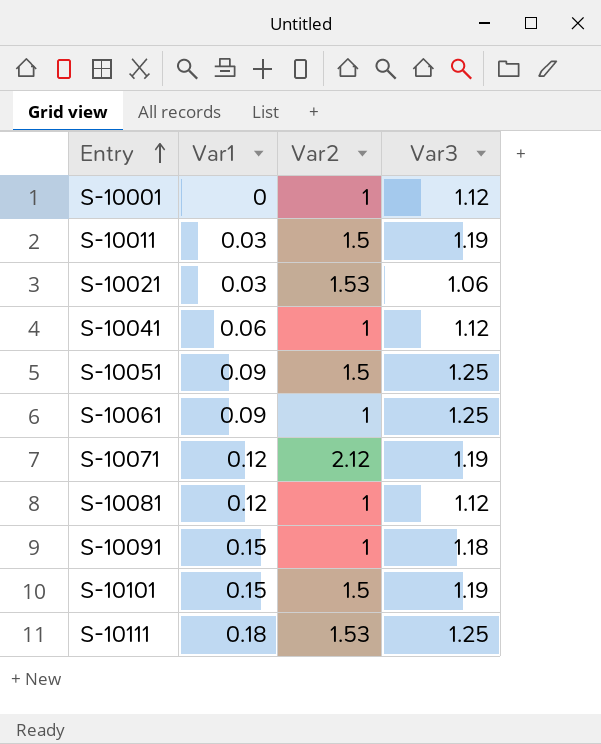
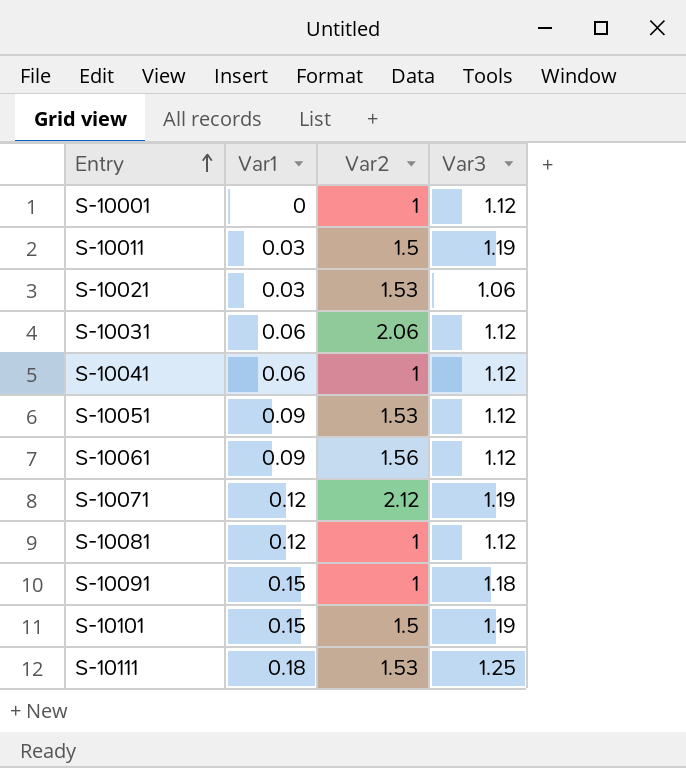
row S-10031: none -> 0.06 | 2.06 | 1.12
S-10051 | Var2: 1.5 -> 1.53
S-10051 | Var3: 1.25 -> 1.12
S-10061 | Var2: 1 -> 1.56
S-10061 | Var3: 1.25 -> 1.12

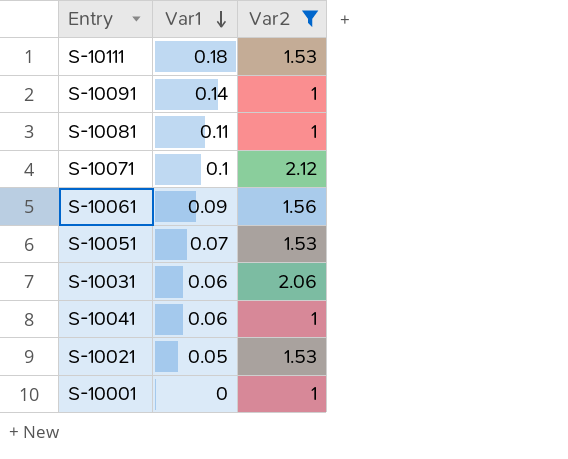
filter: none -> Var2 != 1.5
row order: Entry ascending -> Var1 descending
column Var3 | position: 4 -> none
S-10091 | Var1: 0.15 -> 0.14
S-10081 | Var1: 0.12 -> 0.11
S-10071 | Var1: 0.12 -> 0.1
S-10051 | Var1: 0.09 -> 0.07
S-10021 | Var1: 0.03 -> 0.05

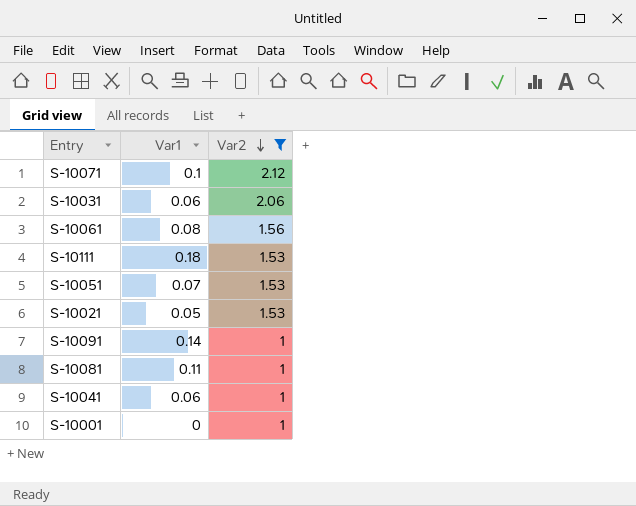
row order: Var1 descending -> Var2 descending
S-10061 | Var1: 0.09 -> 0.08

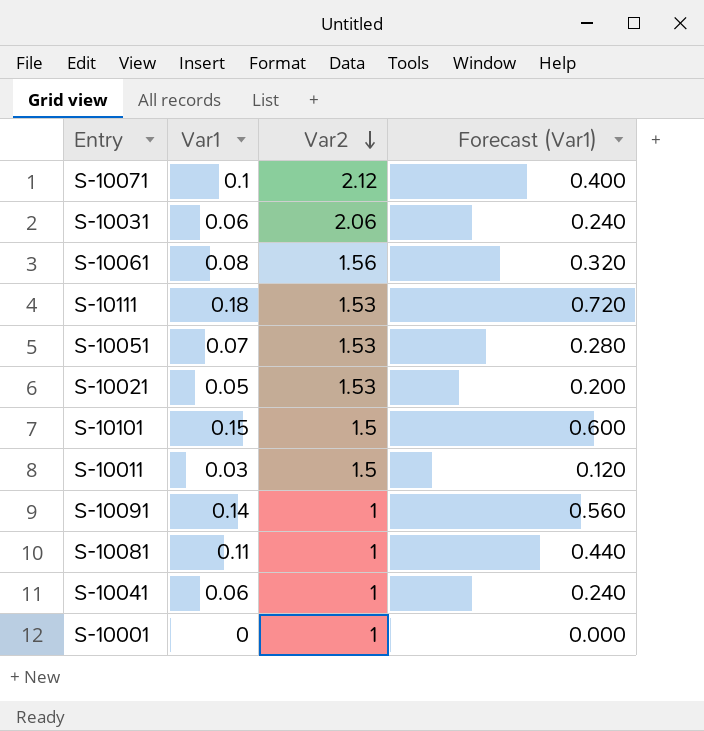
filter: Var2 != 1.5 -> none
column Forecast (Var1) | formula: none -> [Var1] * 4

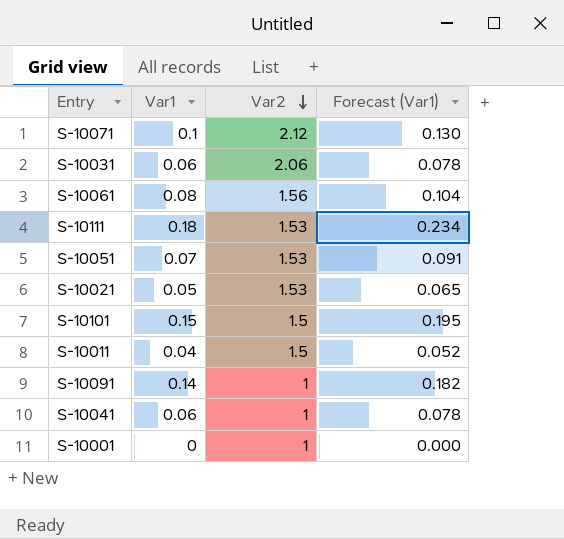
column Forecast (Var1) | formula: [Var1] * 4 -> [Var1] * 1.3
row S-10081: 0.11 | 1 | 0.440 -> none
S-10011 | Var1: 0.03 -> 0.04

